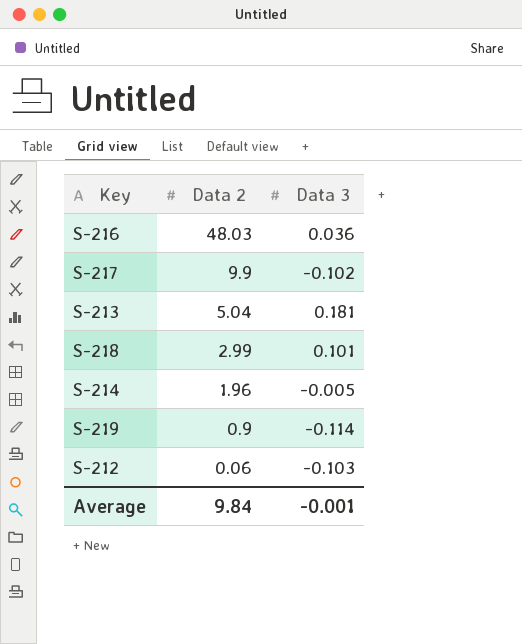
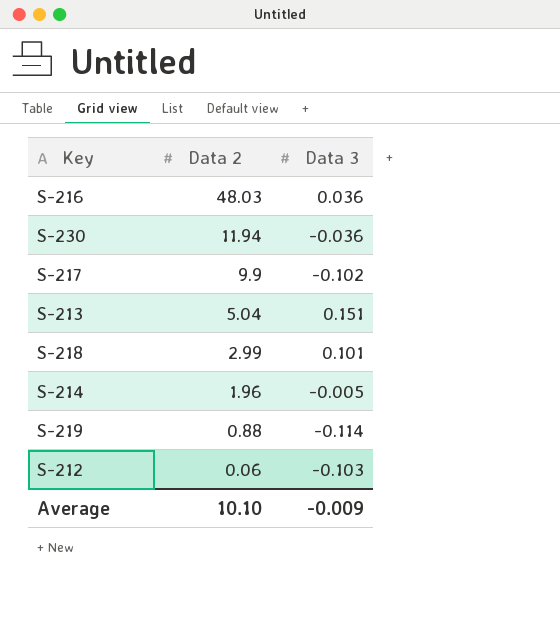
row S-230: none -> 11.94 | -0.036
S-213 | Data 3: 0.181 -> 0.151
S-219 | Data 2: 0.9 -> 0.88
Average | Data 2: 9.84 -> 10.10
Average | Data 3: -0.001 -> -0.009

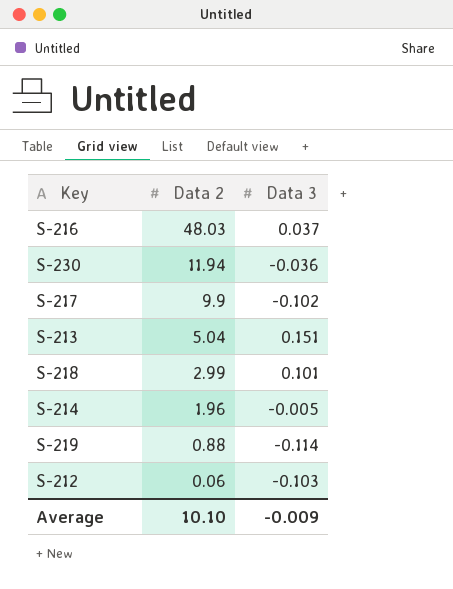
S-216 | Data 3: 0.036 -> 0.037

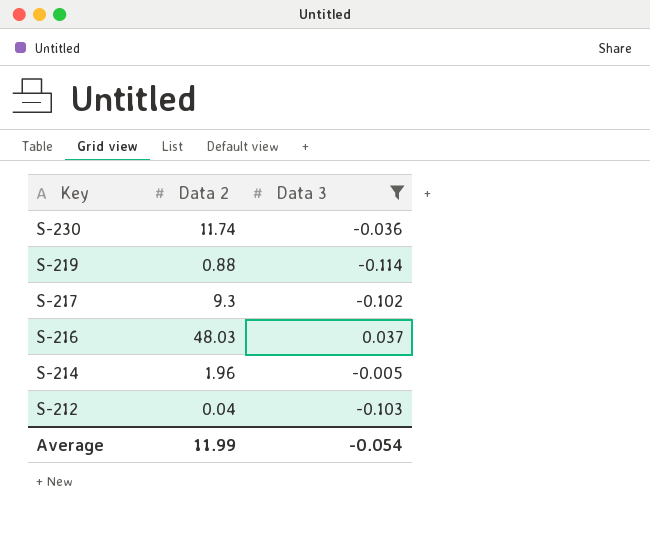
filter: none -> Data 3 <= 0.037
row order: Data 2 descending -> Key descending
S-230 | Data 2: 11.94 -> 11.74
S-217 | Data 2: 9.9 -> 9.3
S-212 | Data 2: 0.06 -> 0.04
Average | Data 2: 10.10 -> 11.99
Average | Data 3: -0.009 -> -0.054

